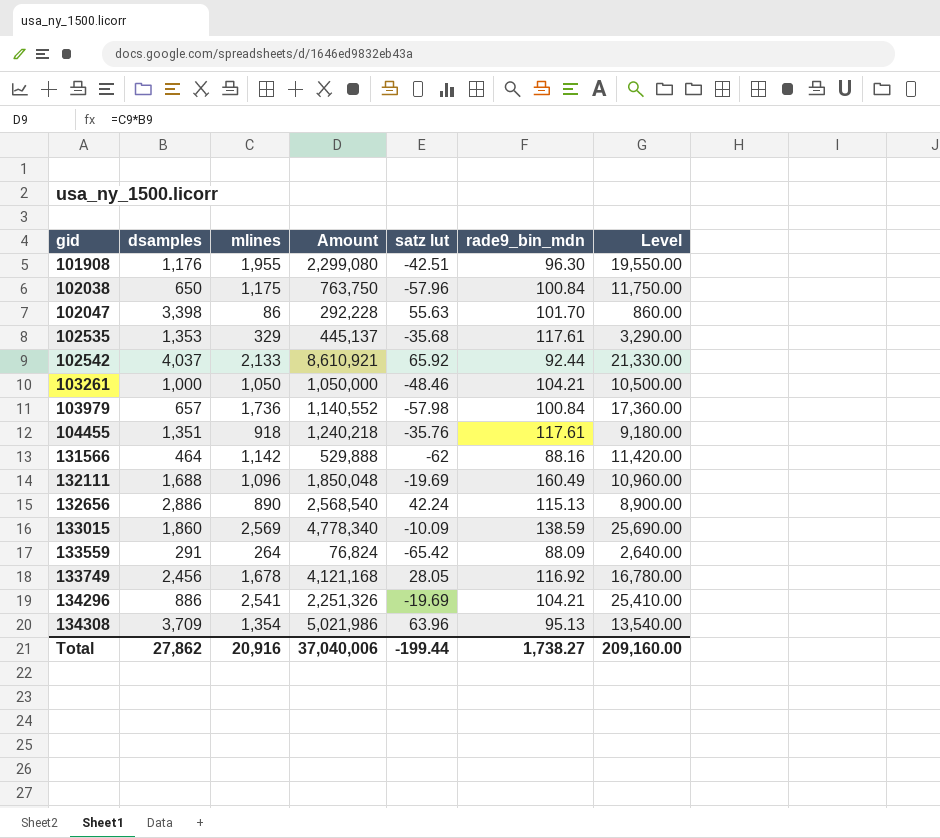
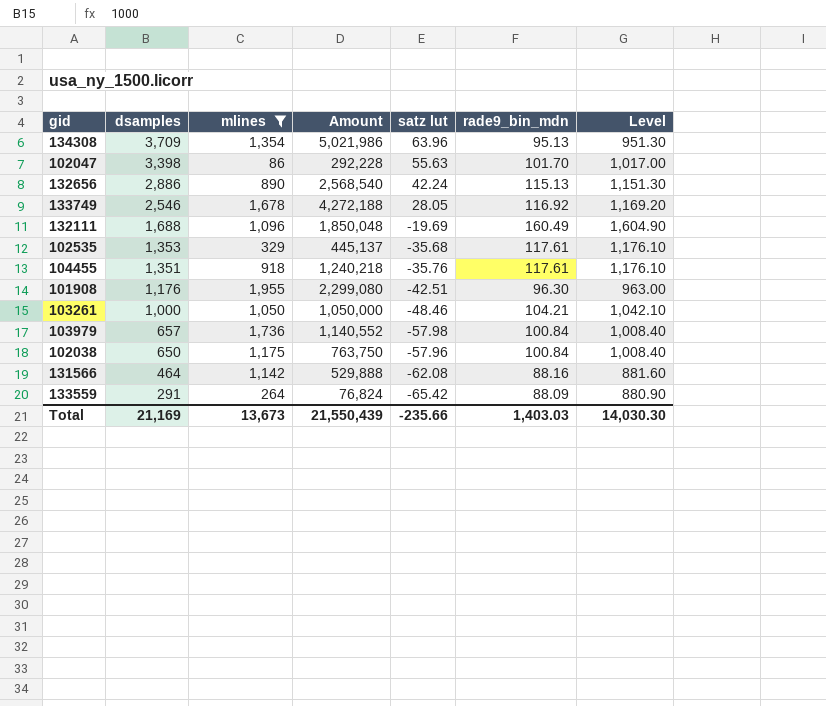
filter: none -> mlines <= 1,955
row order: gid ascending -> dsamples descending
column Level | formula: [mlines] * 10 -> [rade9_bin_mdn] * 10
133749 | dsamples: 2,456 -> 2,546
133749 | Amount: 4,121,168 -> 4,272,188
131566 | satz lut: -62 -> -62.08
Total | dsamples: 27,862 -> 21,169
Total | mlines: 20,916 -> 13,673
Total | Amount: 37,040,006 -> 21,550,439
Total | satz lut: -199.44 -> -235.66
Total | rade9_bin_mdn: 1,738.27 -> 1,403.03
Total | Level: 209,160.00 -> 14,030.30

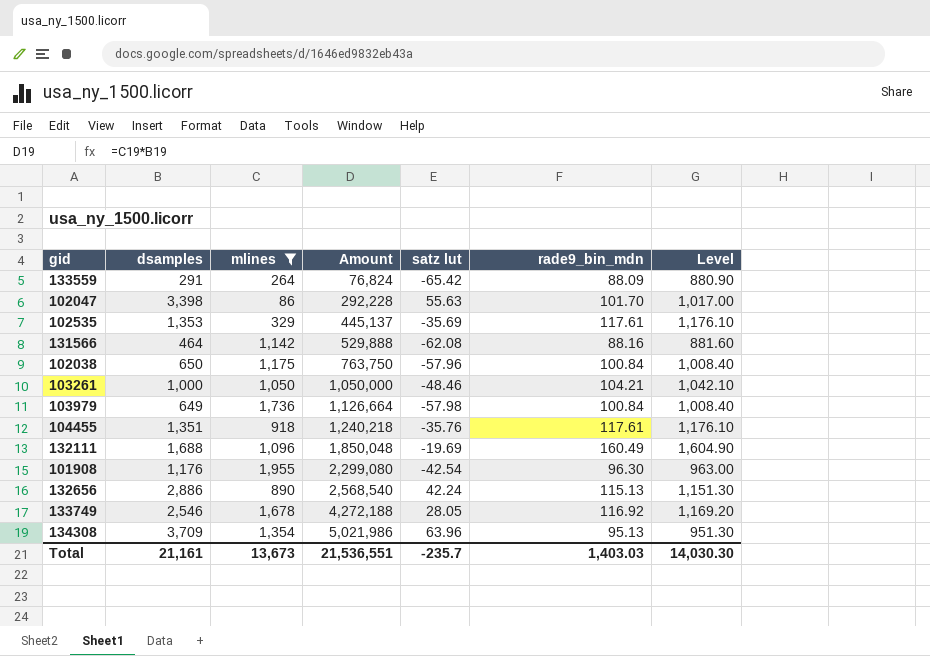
row order: dsamples descending -> Amount ascending
102535 | satz lut: -35.68 -> -35.69
103979 | dsamples: 657 -> 649
103979 | Amount: 1,140,552 -> 1,126,664
101908 | satz lut: -42.51 -> -42.54
Total | dsamples: 21,169 -> 21,161
Total | Amount: 21,550,439 -> 21,536,551
Total | satz lut: -235.66 -> -235.7

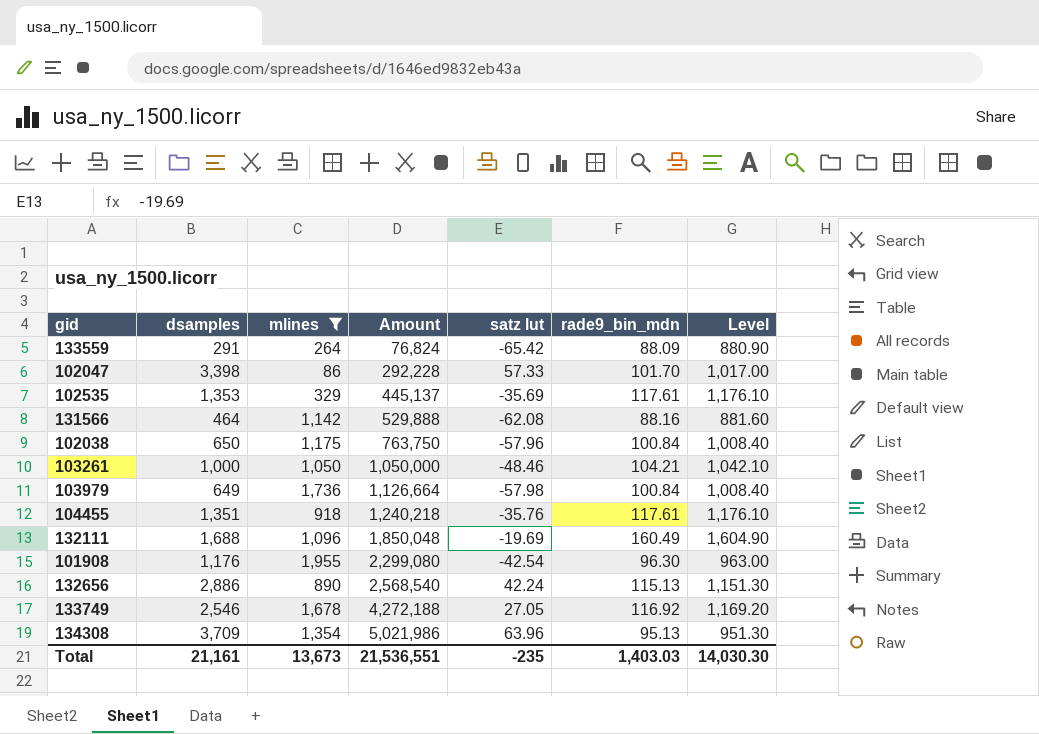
102047 | satz lut: 55.63 -> 57.33
133749 | satz lut: 28.05 -> 27.05
Total | satz lut: -235.7 -> -235

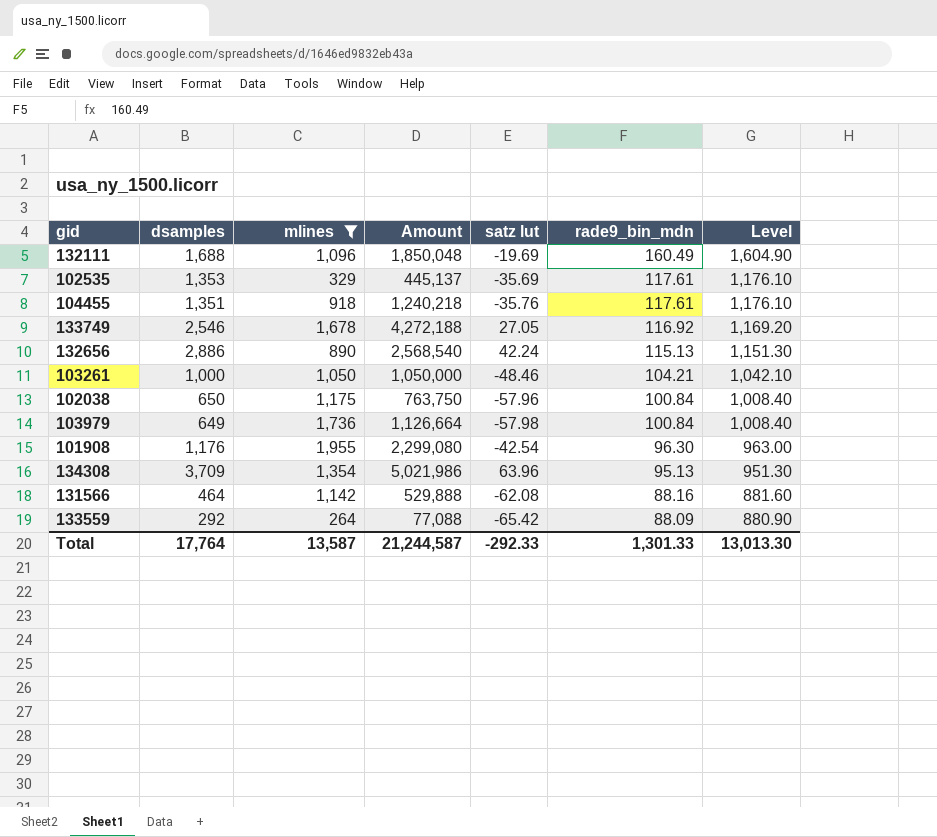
row order: Amount ascending -> rade9_bin_mdn descending
row 102047: 3,398 | 86 | 292,228 | 57.33 | 101.70 | 1,017.00 -> none
133559 | dsamples: 291 -> 292
133559 | Amount: 76,824 -> 77,088
Total | dsamples: 21,161 -> 17,764
Total | mlines: 13,673 -> 13,587
Total | Amount: 21,536,551 -> 21,244,587
Total | satz lut: -235 -> -292.33
Total | rade9_bin_mdn: 1,403.03 -> 1,301.33
Total | Level: 14,030.30 -> 13,013.30

